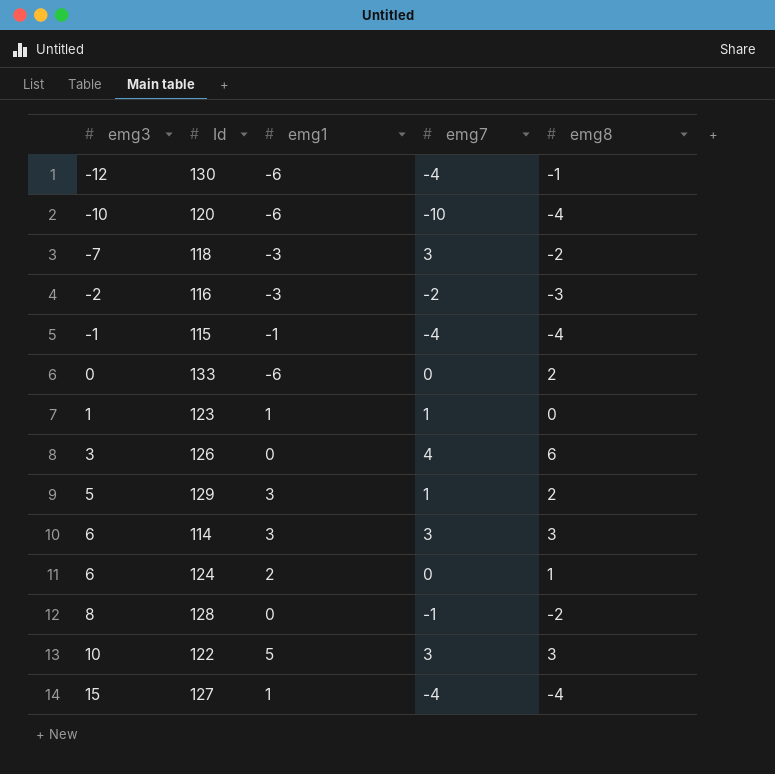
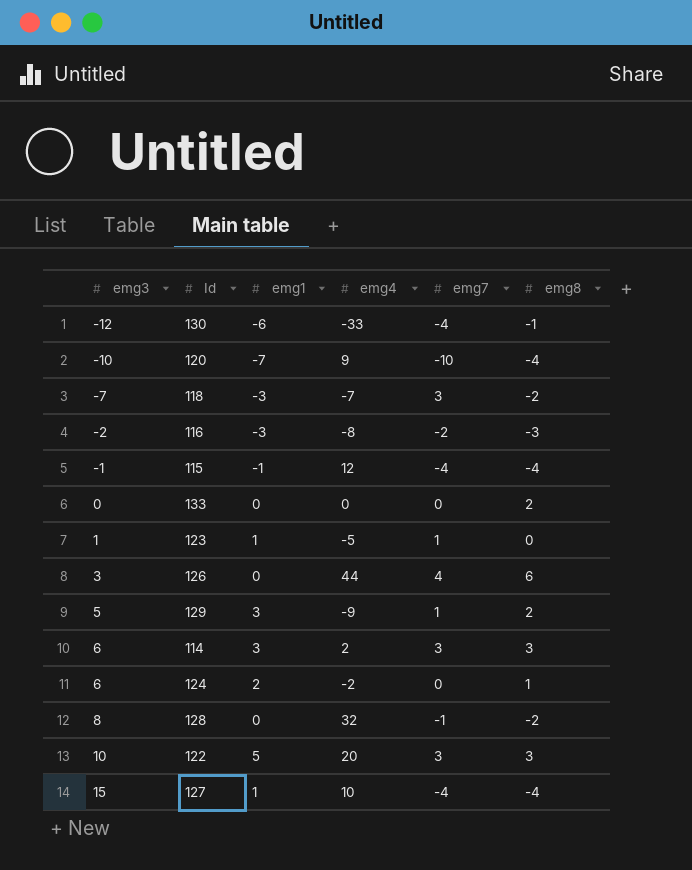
column emg4 | position: none -> 4
120 | emg1: -6 -> -7
133 | emg1: -6 -> 0

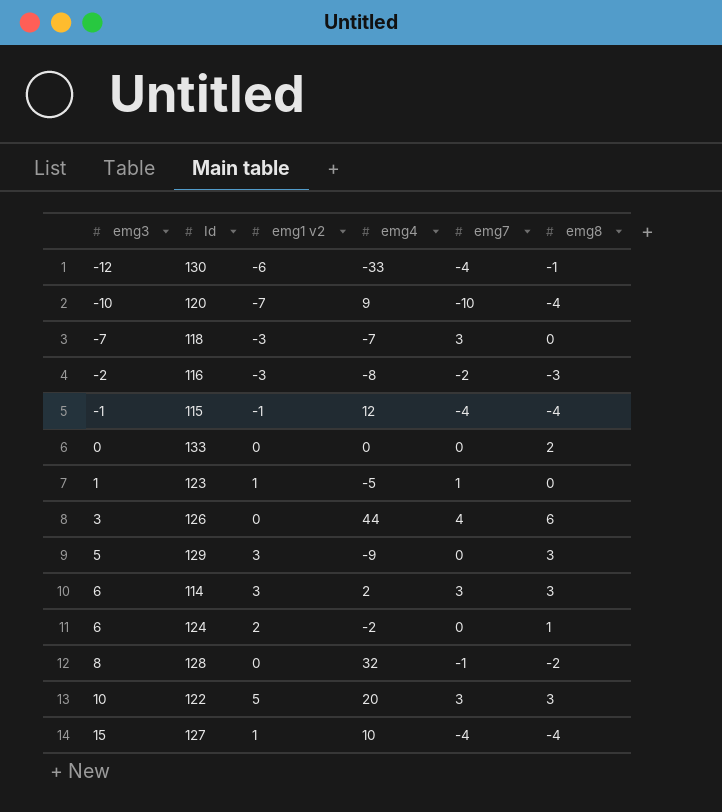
column name: emg1 -> emg1 v2
118 | emg8: -2 -> 0
129 | emg7: 1 -> 0
129 | emg8: 2 -> 3

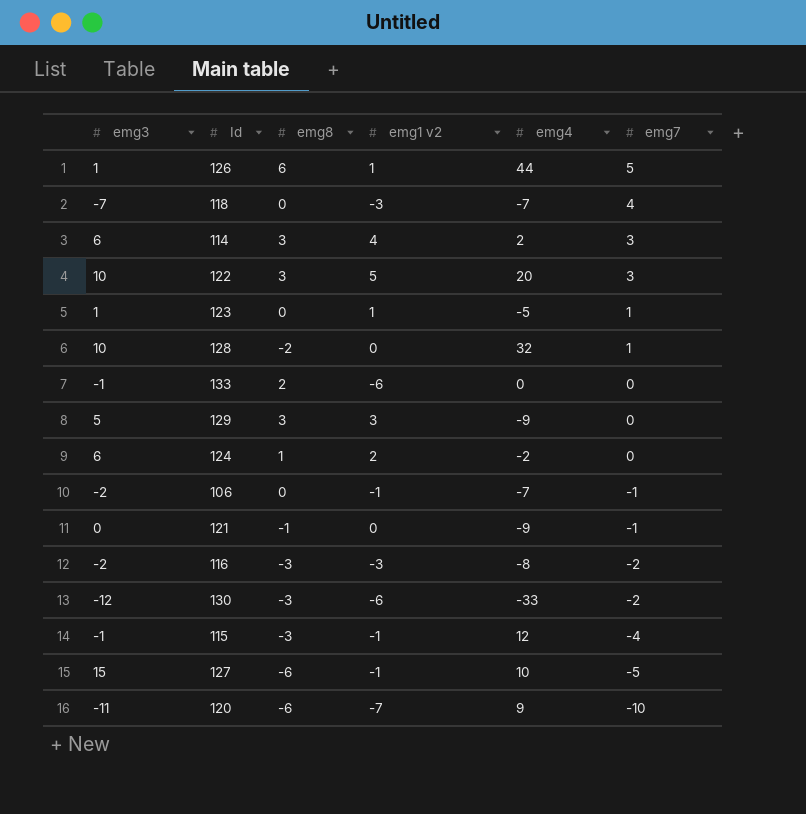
row order: emg3 ascending -> emg7 descending
column emg8 | position: 6 -> 3
126 | emg3: 3 -> 1
126 | emg1 v2: 0 -> 1
126 | emg7: 4 -> 5
118 | emg7: 3 -> 4
114 | emg1 v2: 3 -> 4
128 | emg3: 8 -> 10
128 | emg7: -1 -> 1
133 | emg3: 0 -> -1
133 | emg1 v2: 0 -> -6
row 106: none -> -2 | 0 | -1 | -7 | -1
row 121: none -> 0 | -1 | 0 | -9 | -1
130 | emg8: -1 -> -3
130 | emg7: -4 -> -2
115 | emg8: -4 -> -3
127 | emg8: -4 -> -6
127 | emg1 v2: 1 -> -1
127 | emg7: -4 -> -5
120 | emg3: -10 -> -11
120 | emg8: -4 -> -6

